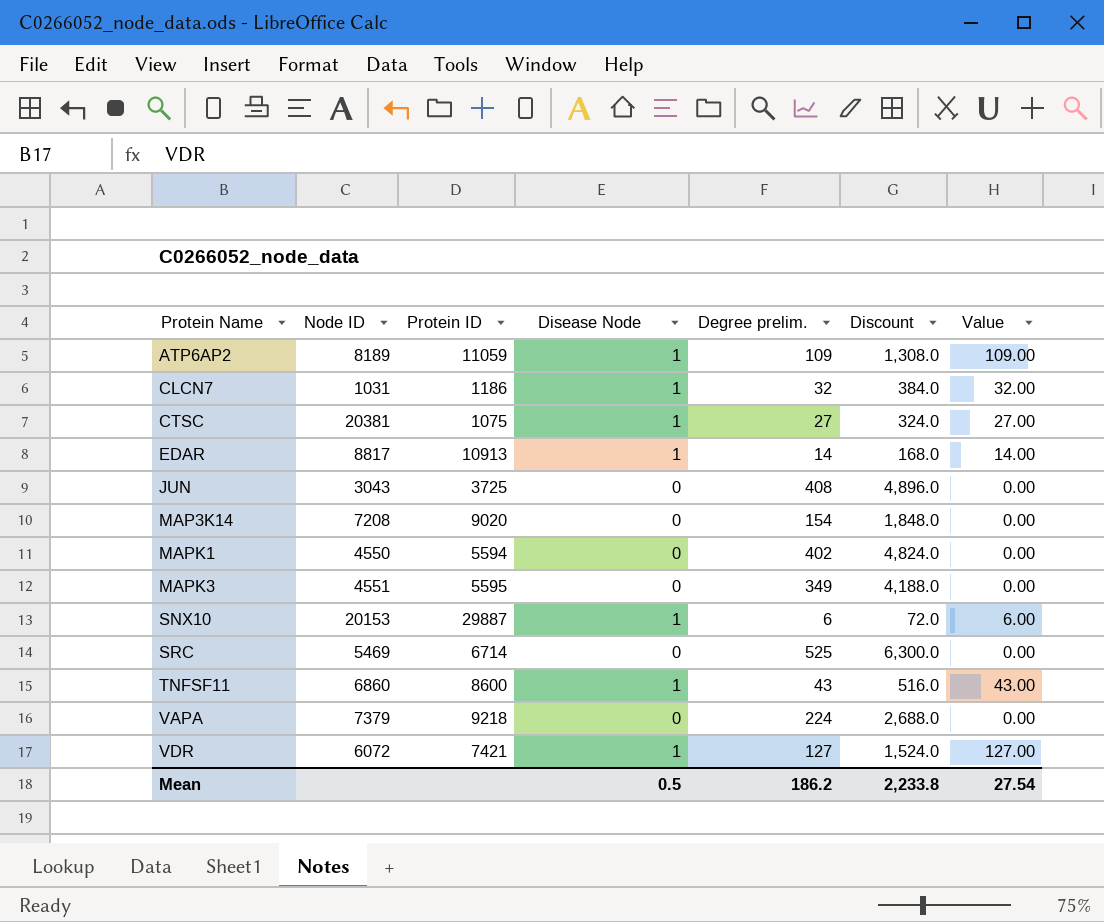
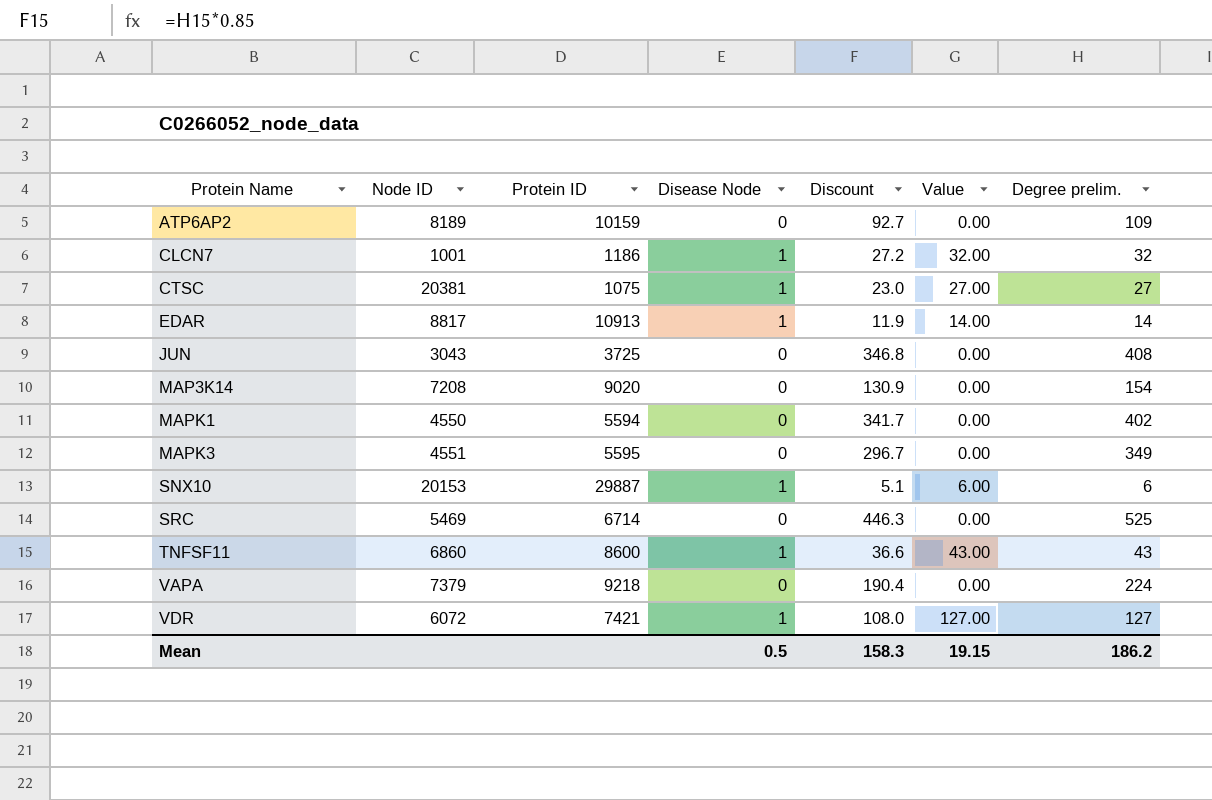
column Discount | formula: [Degree prelim.] * 12 -> [Degree prelim.] * 0.85
column Degree prelim. | position: 5 -> 7
ATP6AP2 | Protein ID: 11059 -> 10159
ATP6AP2 | Disease Node: 1 -> 0
ATP6AP2 | Value: 109.00 -> 0.00
CLCN7 | Node ID: 1031 -> 1001
Mean | Discount: 2,233.8 -> 158.3
Mean | Value: 27.54 -> 19.15

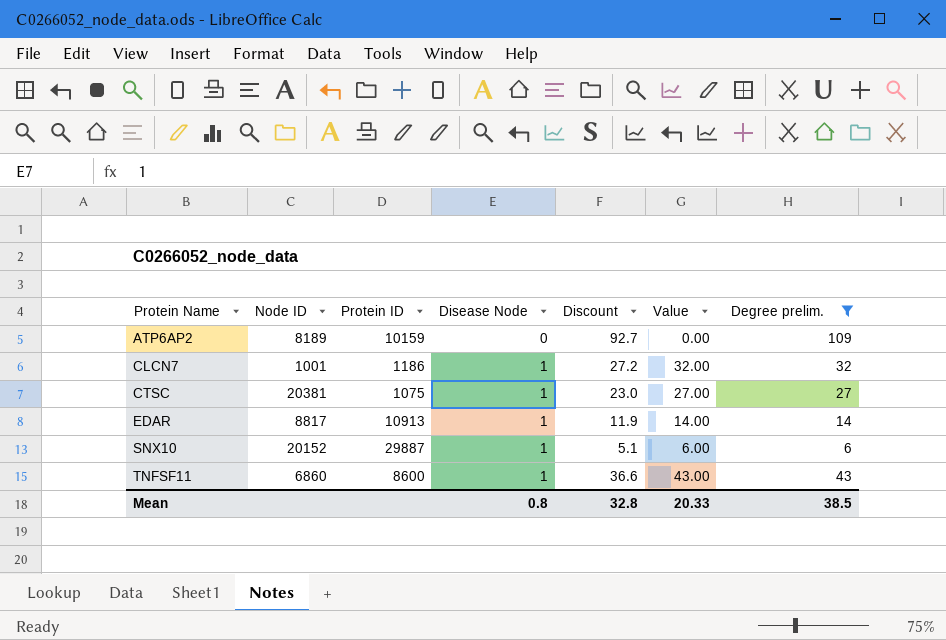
filter: none -> Degree prelim. <= 109
SNX10 | Node ID: 20153 -> 20152
Mean | Disease Node: 0.5 -> 0.8
Mean | Discount: 158.3 -> 32.8
Mean | Value: 19.15 -> 20.33
Mean | Degree prelim.: 186.2 -> 38.5

